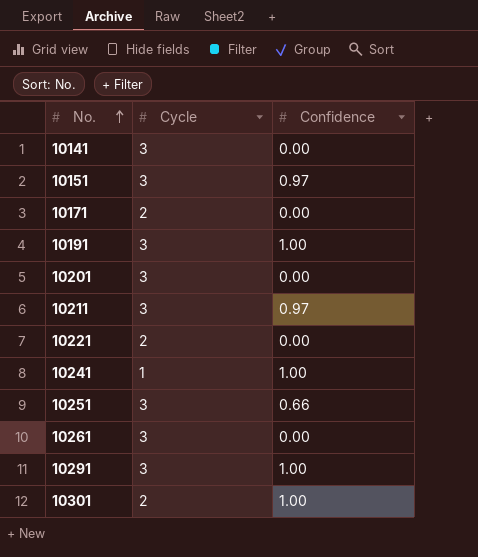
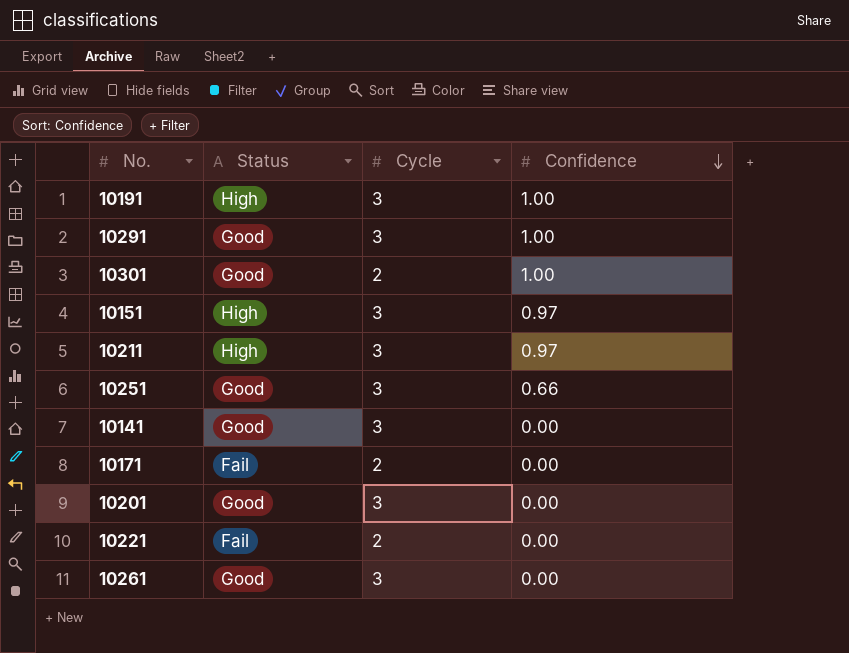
row order: No. ascending -> Confidence descending
column Status | position: none -> 2
row 10241: 1 | 1.00 -> none

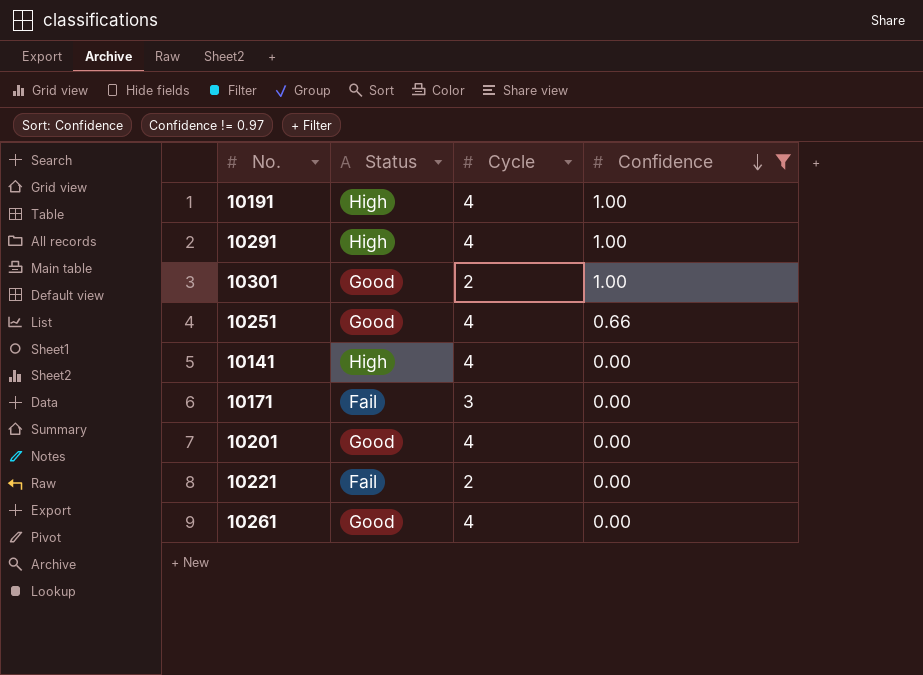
filter: none -> Confidence != 0.97
10191 | Cycle: 3 -> 4
10291 | Status: Good -> High
10291 | Cycle: 3 -> 4
10251 | Cycle: 3 -> 4
10141 | Status: Good -> High
10141 | Cycle: 3 -> 4
10171 | Cycle: 2 -> 3
10201 | Cycle: 3 -> 4
10261 | Cycle: 3 -> 4

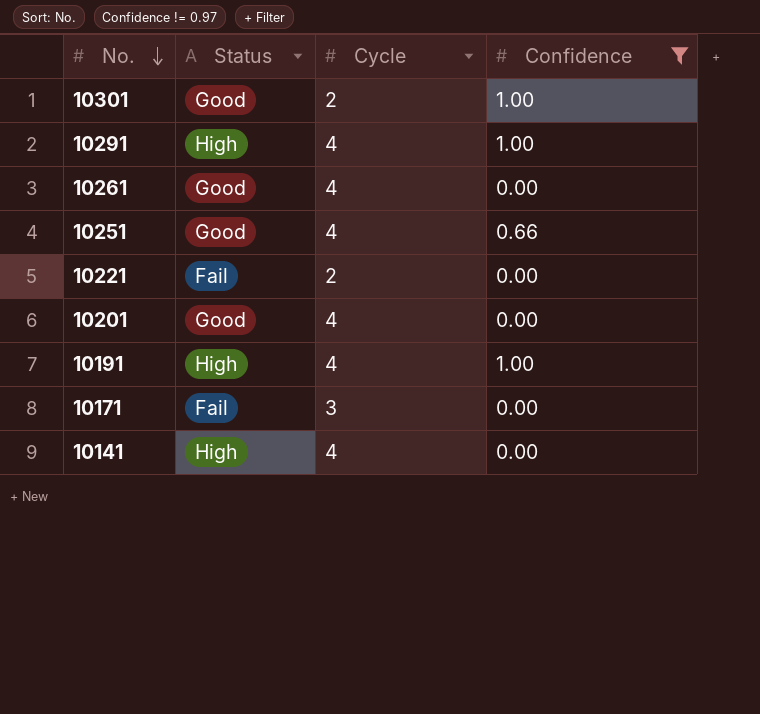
row order: Confidence descending -> No. descending

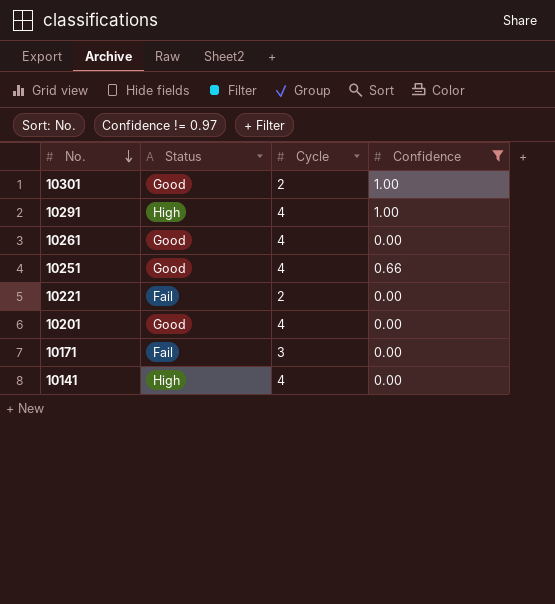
row 10191: High | 4 | 1.00 -> none

